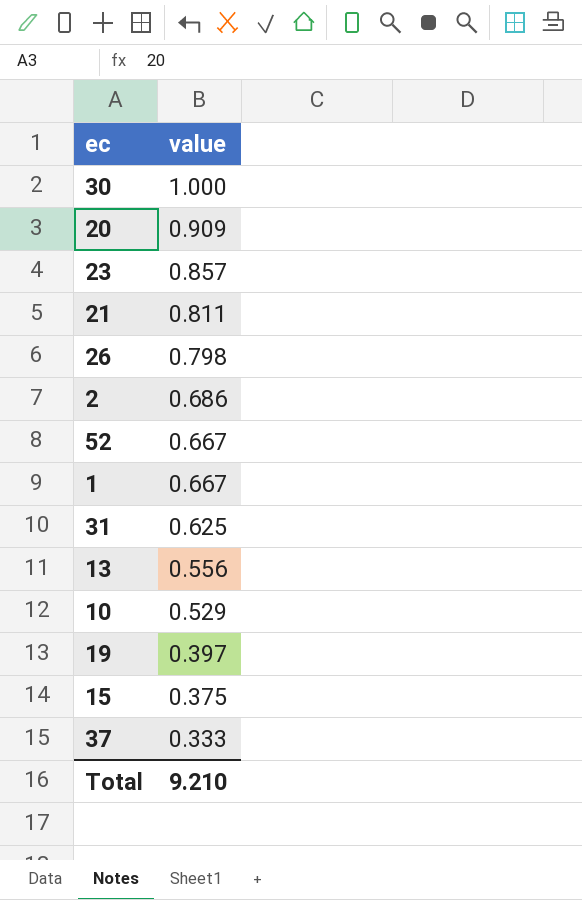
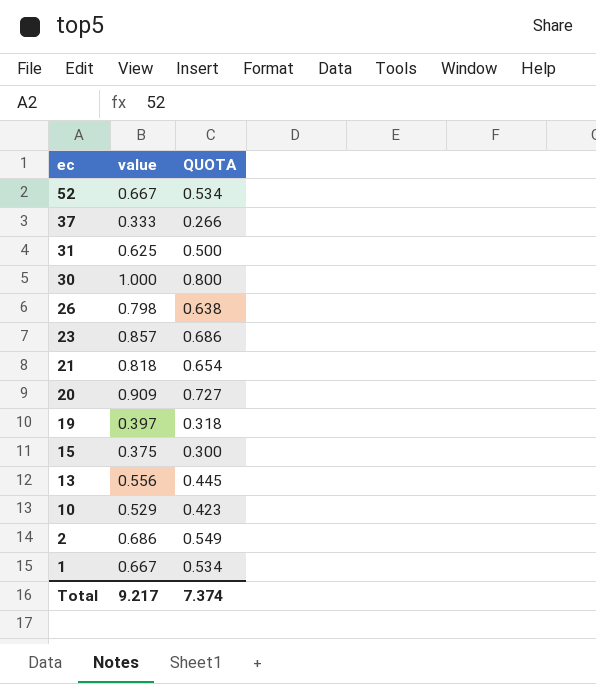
row order: value descending -> ec descending
column QUOTA | formula: none -> [value] * 0.8
21 | value: 0.811 -> 0.818
Total | value: 9.210 -> 9.217

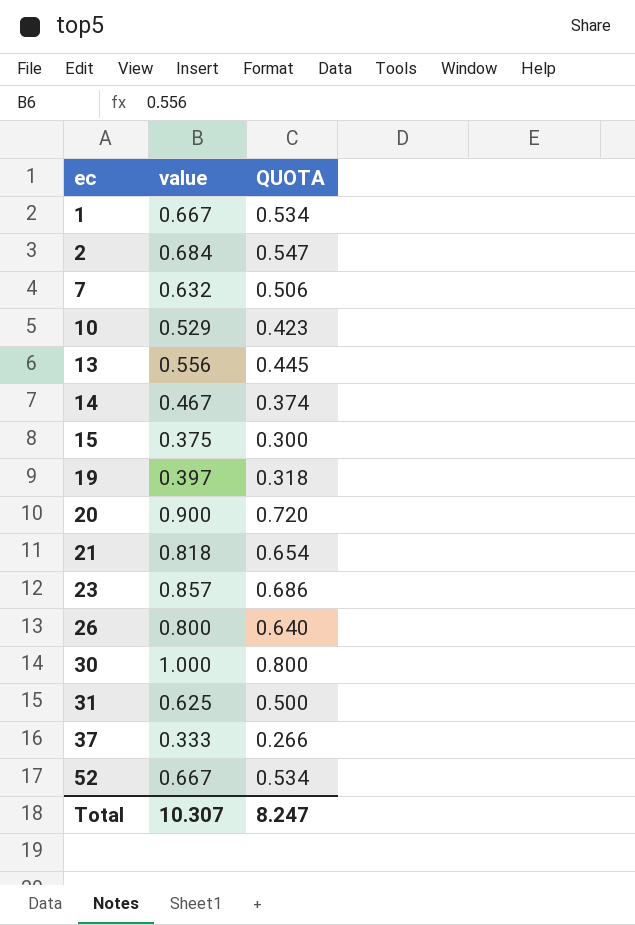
row order: ec descending -> ec ascending
2 | value: 0.686 -> 0.684
2 | QUOTA: 0.549 -> 0.547
row 7: none -> 0.632 | 0.506
row 14: none -> 0.467 | 0.374
20 | value: 0.909 -> 0.900
20 | QUOTA: 0.727 -> 0.720
26 | value: 0.798 -> 0.800
26 | QUOTA: 0.638 -> 0.640
Total | value: 9.217 -> 10.307
Total | QUOTA: 7.374 -> 8.247

